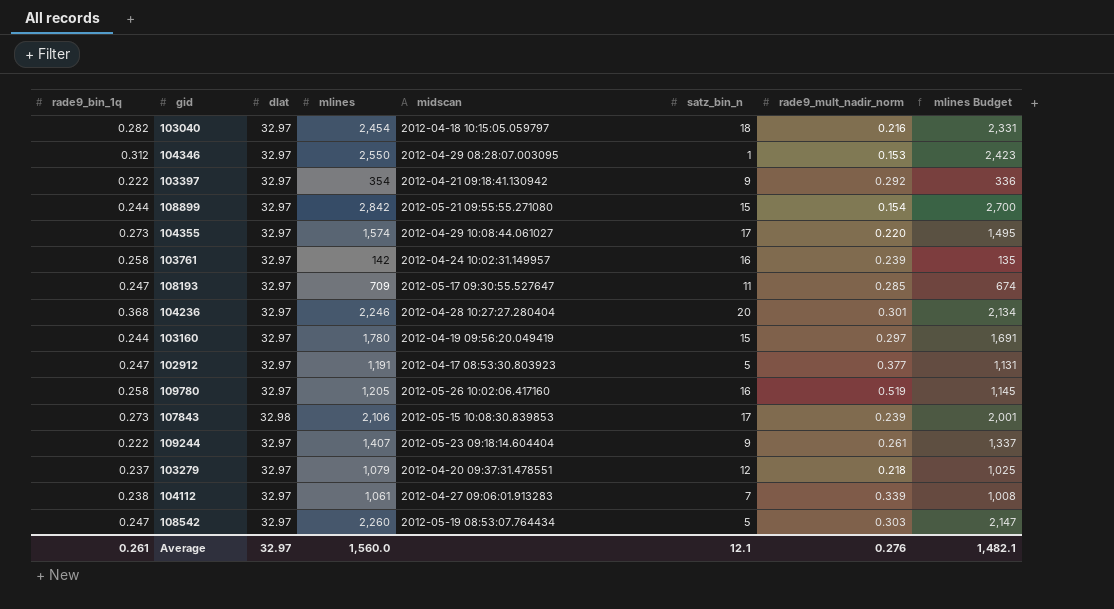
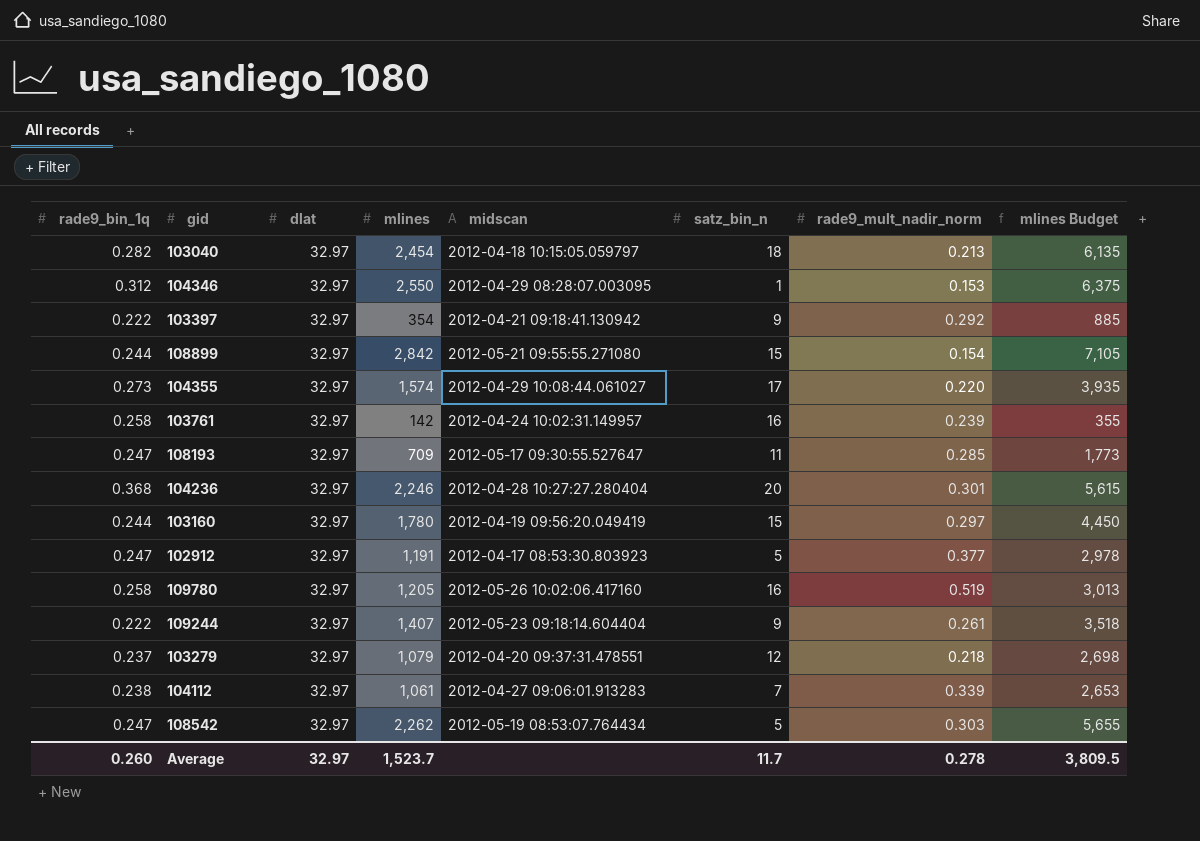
column mlines Budget | formula: [mlines] * 0.95 -> [mlines] * 2.5
row 107843: 0.273 | 32.98 | 2,106 | 2012-05-15 10:08:30.839853 | 17 | 0.239 | 2,001 -> none
103040 | rade9_mult_nadir_norm: 0.216 -> 0.213
108542 | mlines: 2,260 -> 2,262
Average | rade9_bin_1q: 0.261 -> 0.260
Average | mlines: 1,560.0 -> 1,523.7
Average | satz_bin_n: 12.1 -> 11.7
Average | rade9_mult_nadir_norm: 0.276 -> 0.278
Average | mlines Budget: 1,482.1 -> 3,809.5

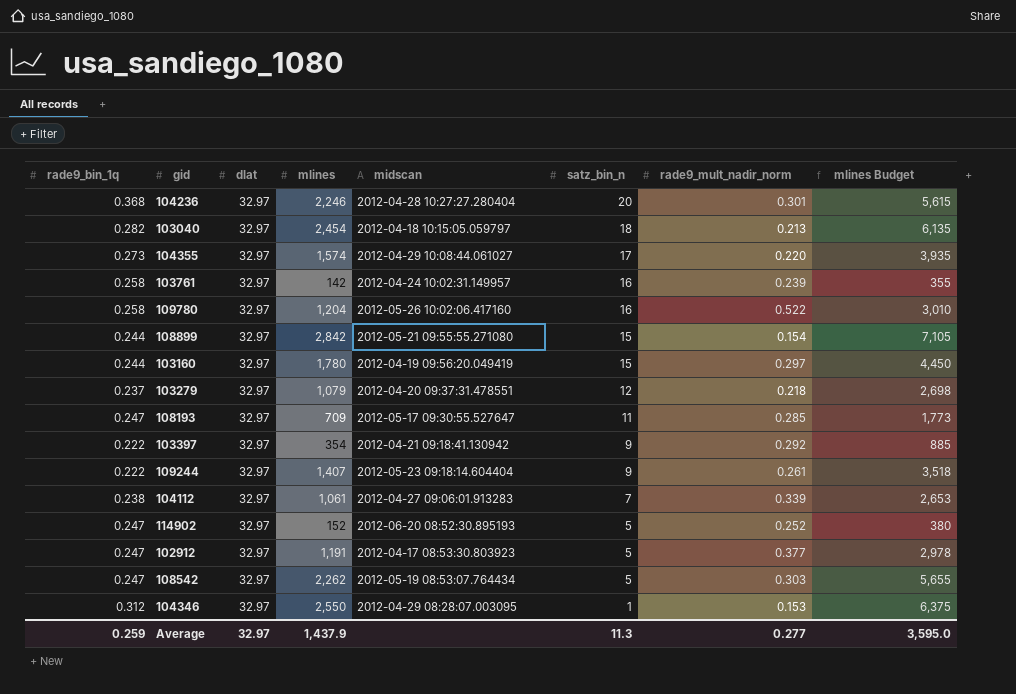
row order: none -> satz_bin_n descending
109780 | mlines: 1,205 -> 1,204
109780 | rade9_mult_nadir_norm: 0.519 -> 0.522
109780 | mlines Budget: 3,013 -> 3,010
row 114902: none -> 0.247 | 32.97 | 152 | 2012-06-20 08:52:30.895193 | 5 | 0.252 | 380
Average | rade9_bin_1q: 0.260 -> 0.259
Average | mlines: 1,523.7 -> 1,437.9
Average | satz_bin_n: 11.7 -> 11.3
Average | rade9_mult_nadir_norm: 0.278 -> 0.277
Average | mlines Budget: 3,809.5 -> 3,595.0

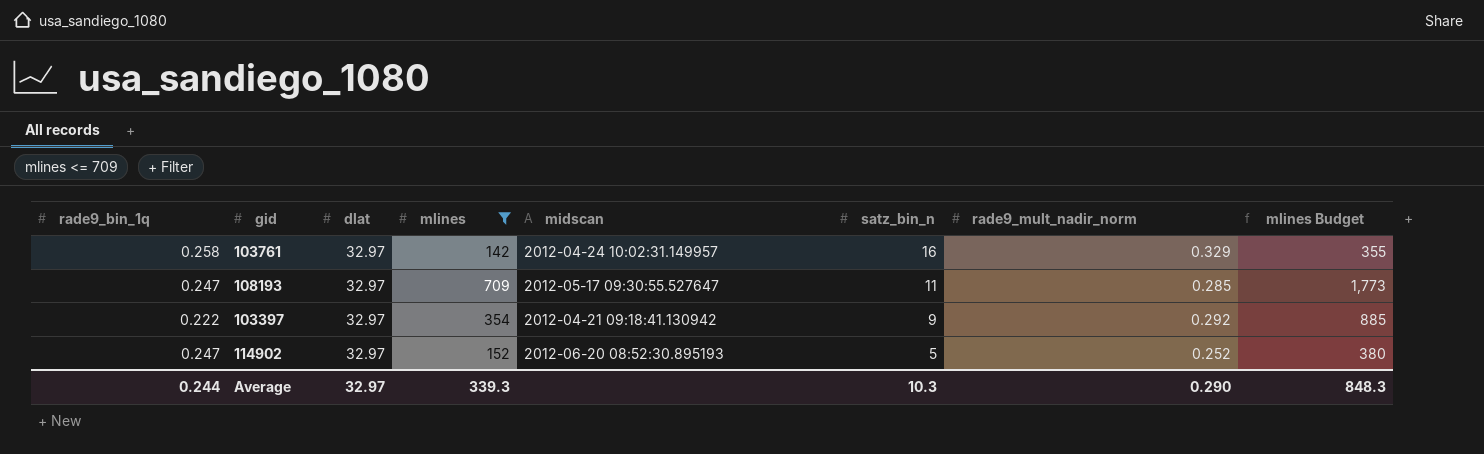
filter: none -> mlines <= 709
103761 | rade9_mult_nadir_norm: 0.239 -> 0.329
Average | rade9_bin_1q: 0.259 -> 0.244
Average | mlines: 1,437.9 -> 339.3
Average | satz_bin_n: 11.3 -> 10.3
Average | rade9_mult_nadir_norm: 0.277 -> 0.290
Average | mlines Budget: 3,595.0 -> 848.3

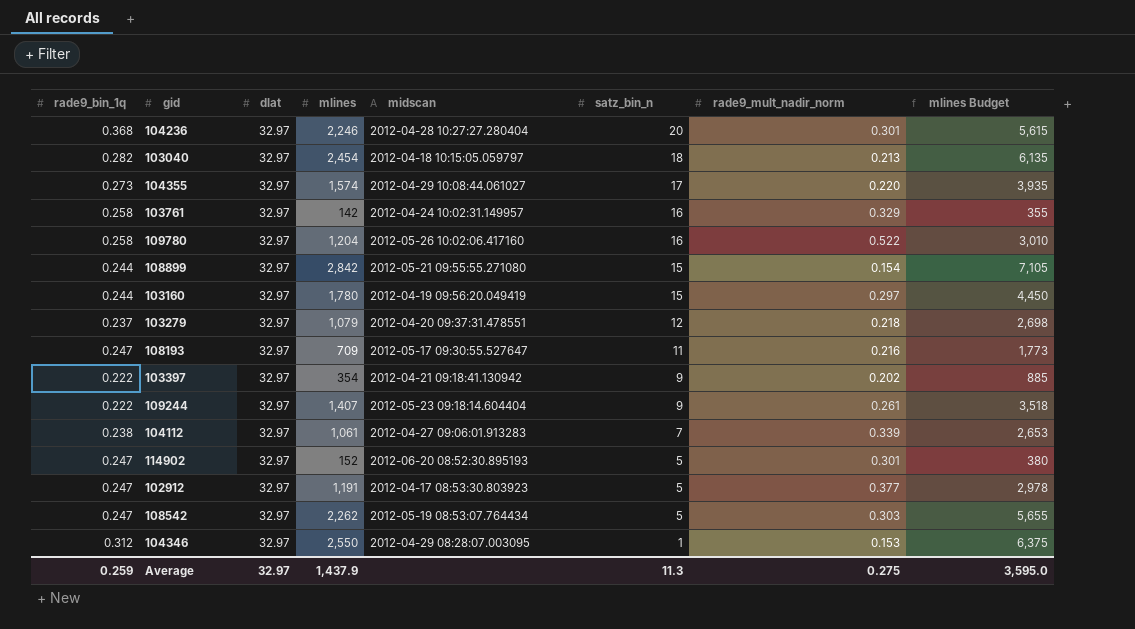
filter: mlines <= 709 -> none
108193 | rade9_mult_nadir_norm: 0.285 -> 0.216
103397 | rade9_mult_nadir_norm: 0.292 -> 0.202
114902 | rade9_mult_nadir_norm: 0.252 -> 0.301
Average | rade9_bin_1q: 0.244 -> 0.259
Average | mlines: 339.3 -> 1,437.9
Average | satz_bin_n: 10.3 -> 11.3
Average | rade9_mult_nadir_norm: 0.290 -> 0.275
Average | mlines Budget: 848.3 -> 3,595.0

